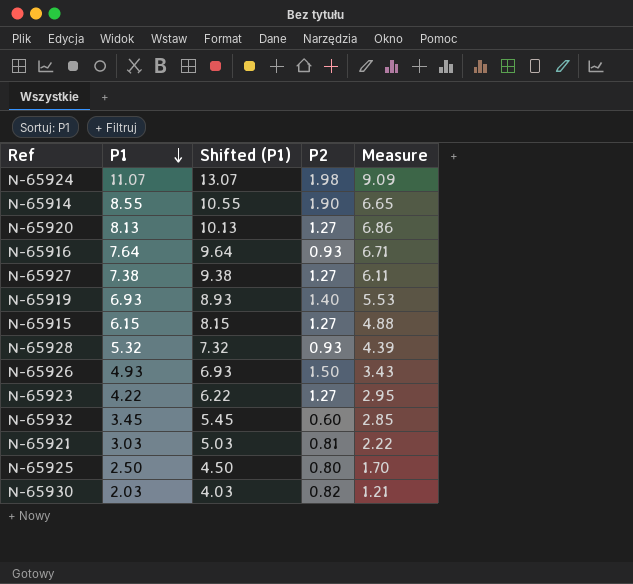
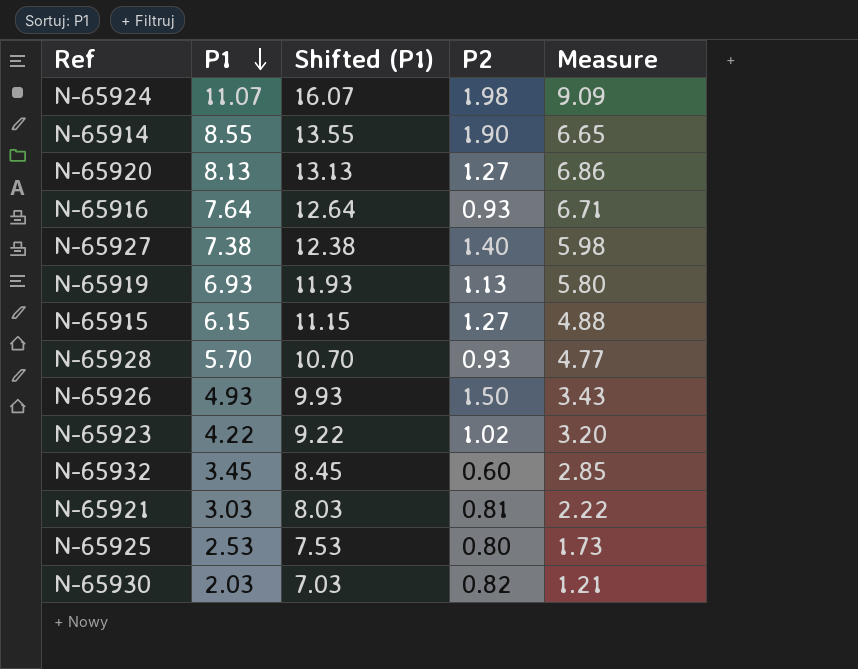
column Shifted (P1) | formula: [P1] + 2 -> [P1] + 5
N-65927 | P2: 1.27 -> 1.40
N-65927 | Measure: 6.11 -> 5.98
N-65919 | P2: 1.40 -> 1.13
N-65919 | Measure: 5.53 -> 5.80
N-65928 | P1: 5.32 -> 5.70
N-65928 | Measure: 4.39 -> 4.77
N-65923 | P2: 1.27 -> 1.02
N-65923 | Measure: 2.95 -> 3.20
N-65925 | P1: 2.50 -> 2.53
N-65925 | Measure: 1.70 -> 1.73

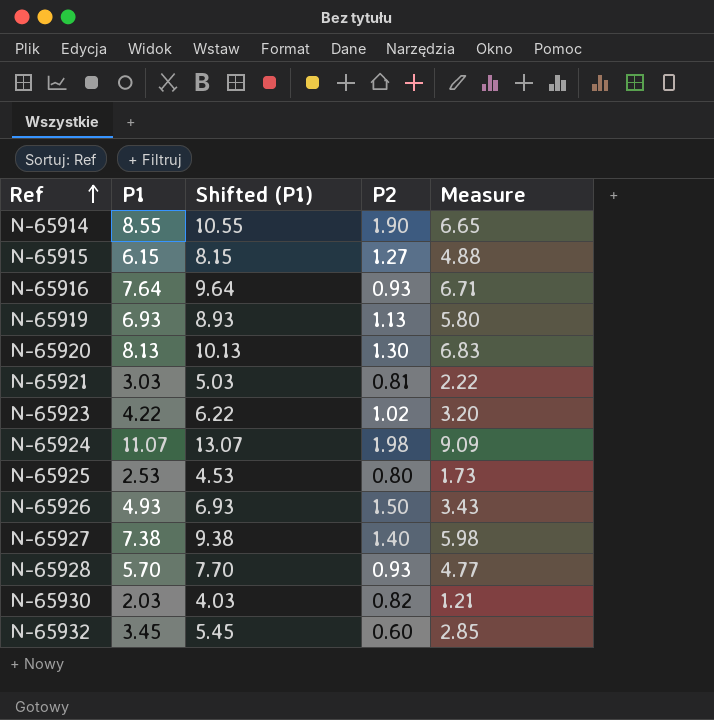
row order: P1 descending -> Ref ascending
column Shifted (P1) | formula: [P1] + 5 -> [P1] + 2
N-65920 | P2: 1.27 -> 1.30
N-65920 | Measure: 6.86 -> 6.83

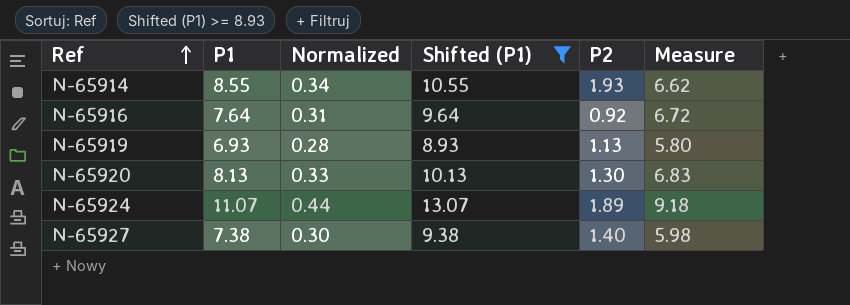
filter: none -> Shifted (P1) >= 8.93
column Normalized | formula: none -> [P1] * 0.04
N-65914 | P2: 1.90 -> 1.93
N-65914 | Measure: 6.65 -> 6.62
N-65916 | P2: 0.93 -> 0.92
N-65916 | Measure: 6.71 -> 6.72
N-65924 | P2: 1.98 -> 1.89
N-65924 | Measure: 9.09 -> 9.18

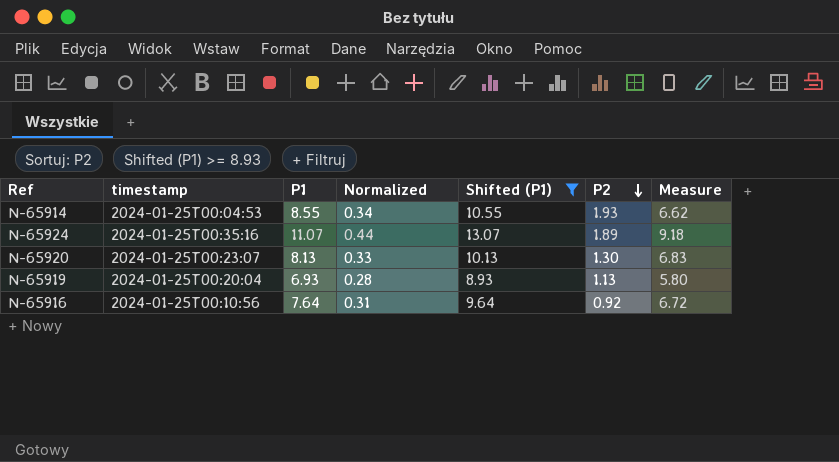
row order: Ref ascending -> P2 descending
column timestamp | position: none -> 2
row N-65927: 7.38 | 0.30 | 9.38 | 1.40 | 5.98 -> none

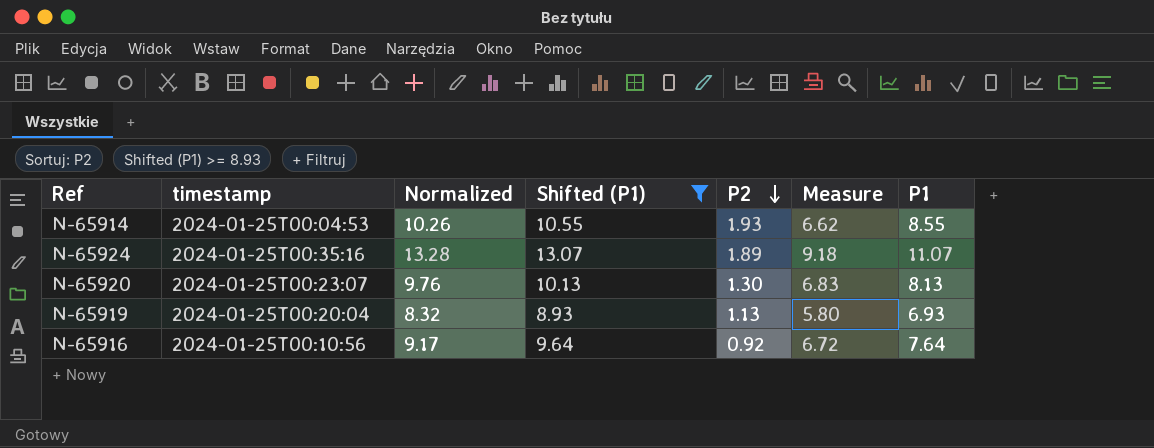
column Normalized | formula: [P1] * 0.04 -> [P1] * 1.2
column P1 | position: 3 -> 7

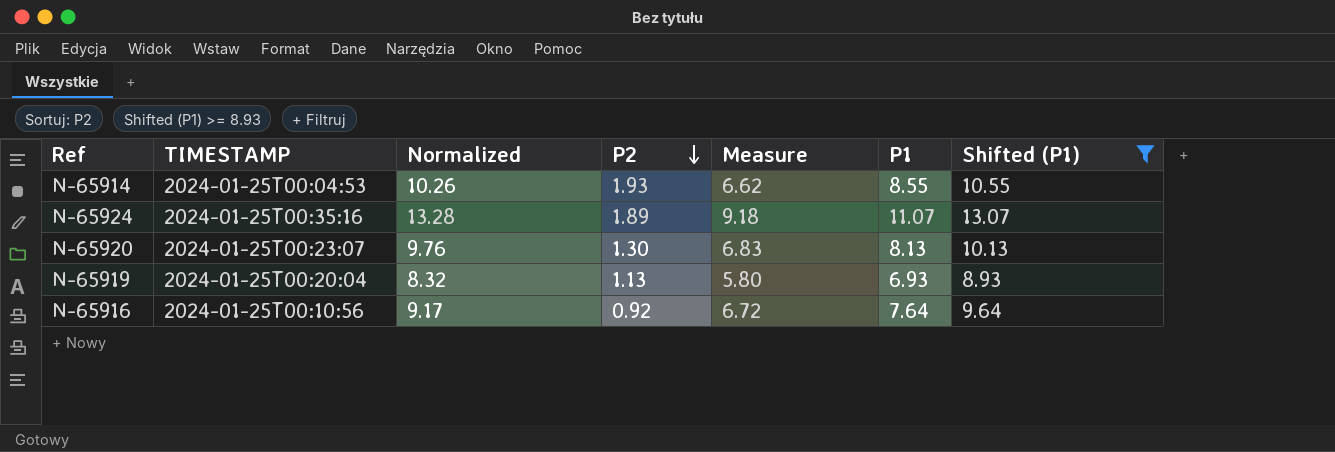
column name: timestamp -> TIMESTAMP
column Shifted (P1) | position: 4 -> 7

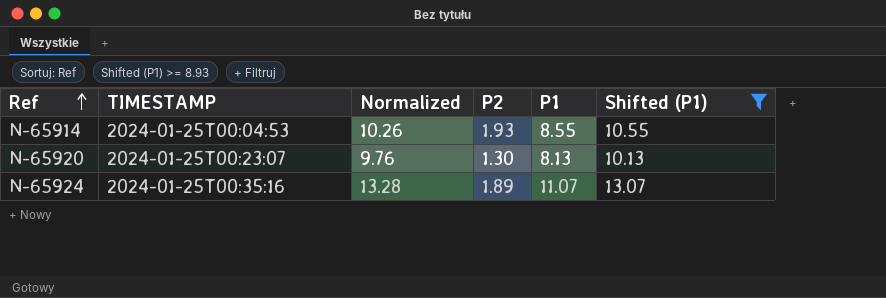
row order: P2 descending -> Ref ascending
column Measure | formula: [P1] - [P2] -> none
row N-65919: 2024-01-25T00:20:04 | 8.32 | 1.13 | 5.80 | 6.93 | 8.93 -> none
row N-65916: 2024-01-25T00:10:56 | 9.17 | 0.92 | 6.72 | 7.64 | 9.64 -> none

